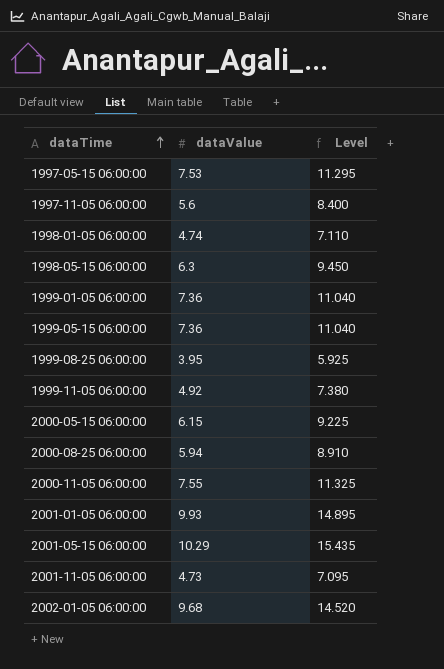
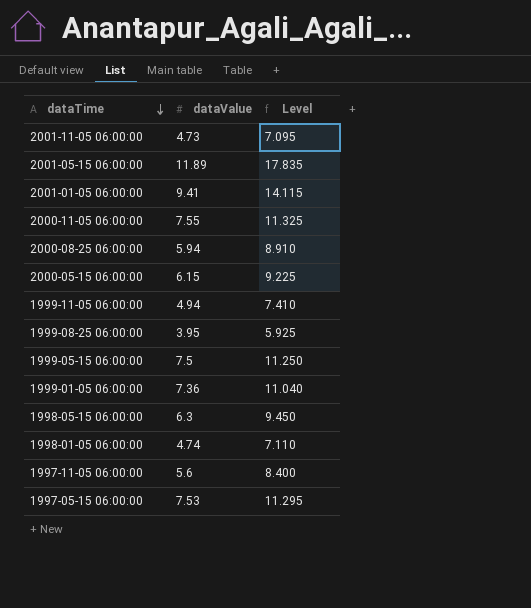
row order: dataTime ascending -> dataTime descending
row 2002-01-05 06:00:00: 9.68 | 14.520 -> none
2001-05-15 06:00:00 | dataValue: 10.29 -> 11.89
2001-05-15 06:00:00 | Level: 15.435 -> 17.835
2001-01-05 06:00:00 | dataValue: 9.93 -> 9.41
2001-01-05 06:00:00 | Level: 14.895 -> 14.115
1999-11-05 06:00:00 | dataValue: 4.92 -> 4.94
1999-11-05 06:00:00 | Level: 7.380 -> 7.410
1999-05-15 06:00:00 | dataValue: 7.36 -> 7.5
1999-05-15 06:00:00 | Level: 11.040 -> 11.250

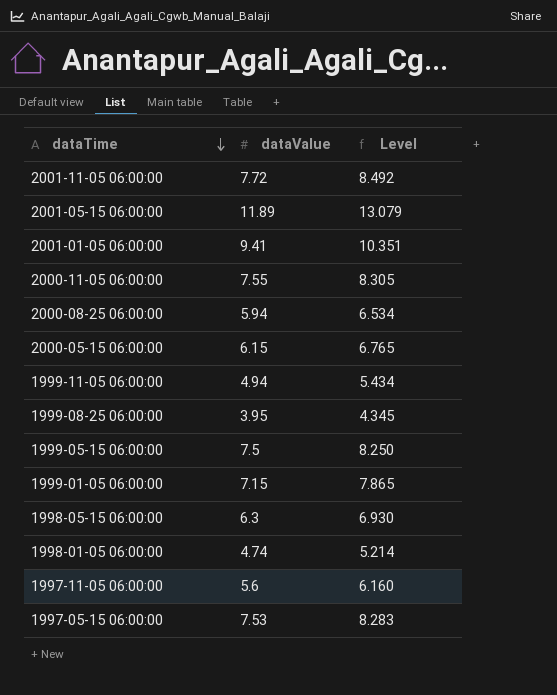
column Level | formula: [dataValue] * 1.5 -> [dataValue] * 1.1
2001-11-05 06:00:00 | dataValue: 4.73 -> 7.72
1999-01-05 06:00:00 | dataValue: 7.36 -> 7.15

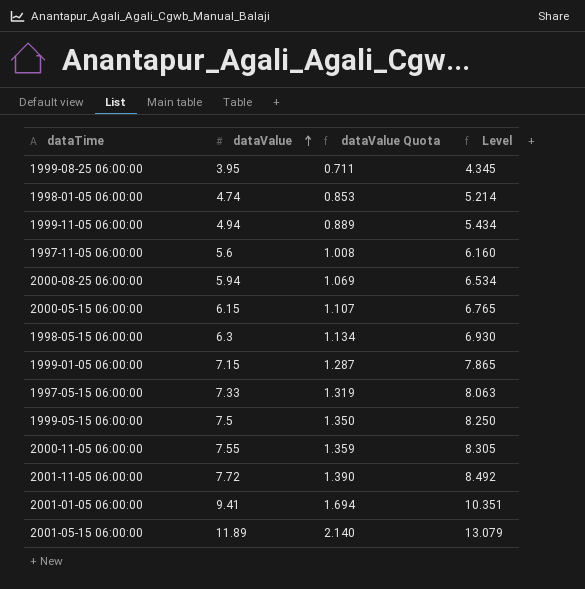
row order: dataTime descending -> dataValue ascending
column dataValue Quota | formula: none -> [dataValue] * 0.18
1997-05-15 06:00:00 | dataValue: 7.53 -> 7.33
1997-05-15 06:00:00 | Level: 8.283 -> 8.063

